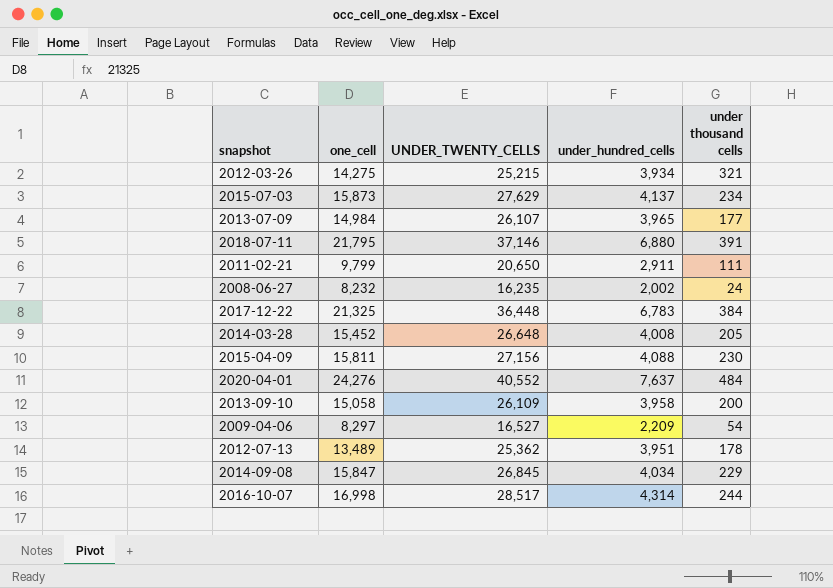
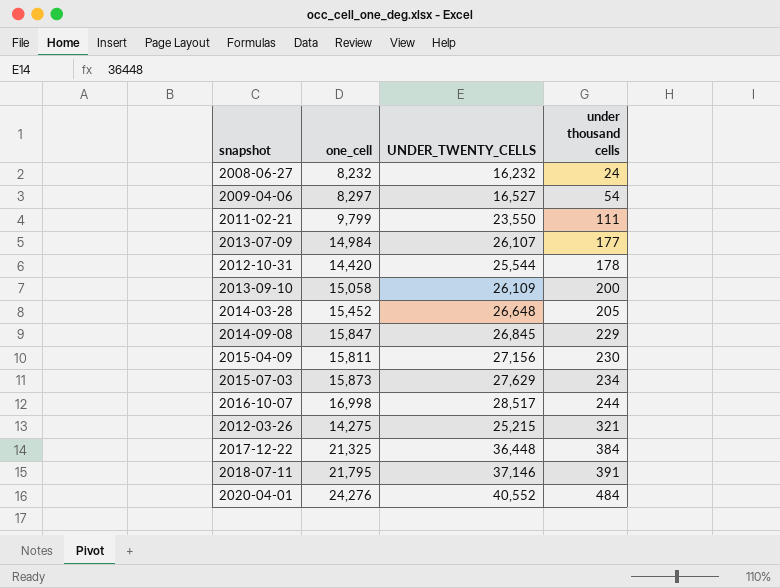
row order: none -> under thousand cells ascending
column under_hundred_cells | position: 4 -> none
row 2012-07-13: 13,489 | 25,362 | 3,951 | 178 -> none
2008-06-27 | UNDER_TWENTY_CELLS: 16,235 -> 16,232
2011-02-21 | UNDER_TWENTY_CELLS: 20,650 -> 23,550
row 2012-10-31: none -> 14,420 | 25,544 | 178

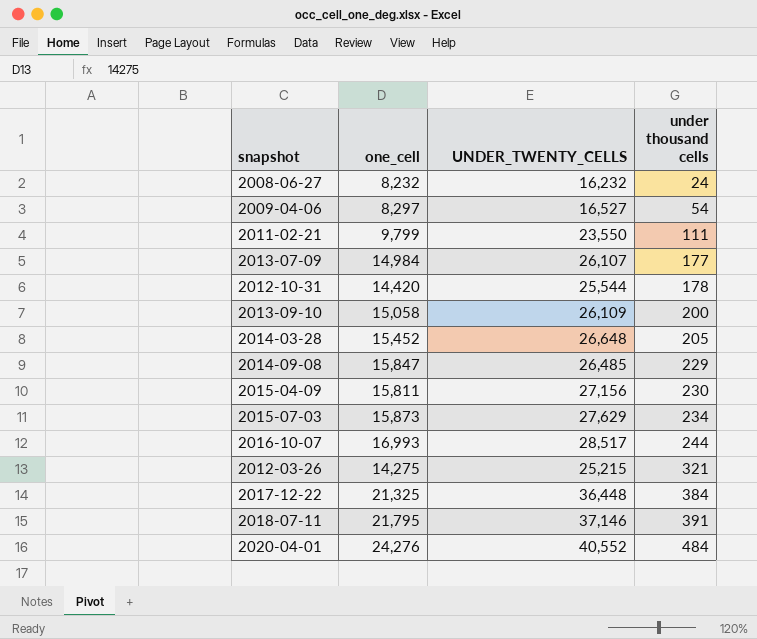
2014-09-08 | UNDER_TWENTY_CELLS: 26,845 -> 26,485
2016-10-07 | one_cell: 16,998 -> 16,993

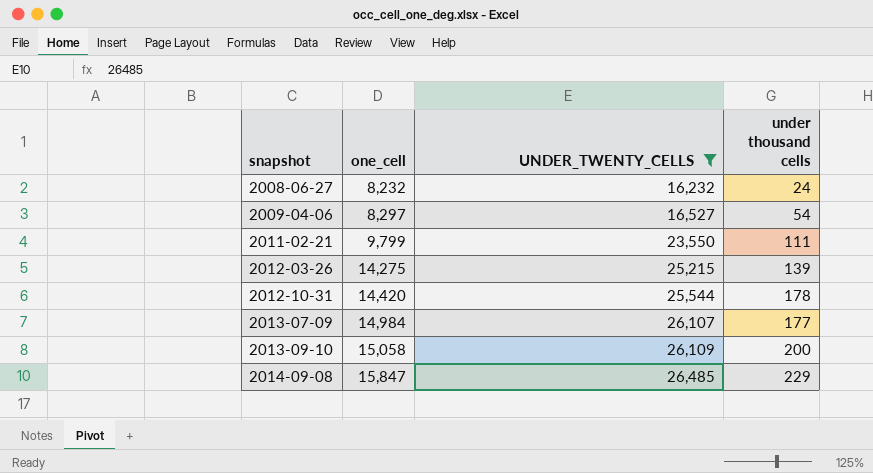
filter: none -> UNDER_TWENTY_CELLS <= 26,485
row order: under thousand cells ascending -> snapshot ascending
2012-03-26 | under thousand cells: 321 -> 139

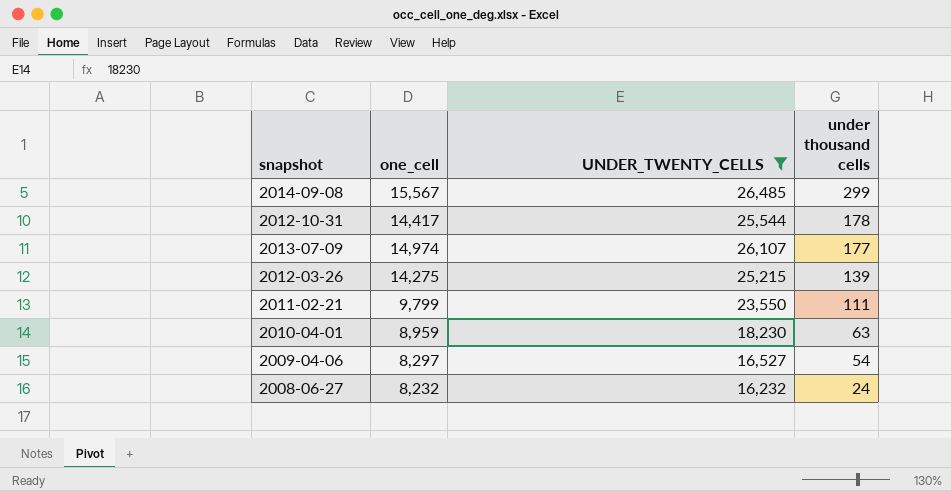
row order: snapshot ascending -> under thousand cells descending
row 2013-09-10: 15,058 | 26,109 | 200 -> none
2014-09-08 | one_cell: 15,847 -> 15,567
2014-09-08 | under thousand cells: 229 -> 299
2012-10-31 | one_cell: 14,420 -> 14,417
2013-07-09 | one_cell: 14,984 -> 14,974
row 2010-04-01: none -> 8,959 | 18,230 | 63

